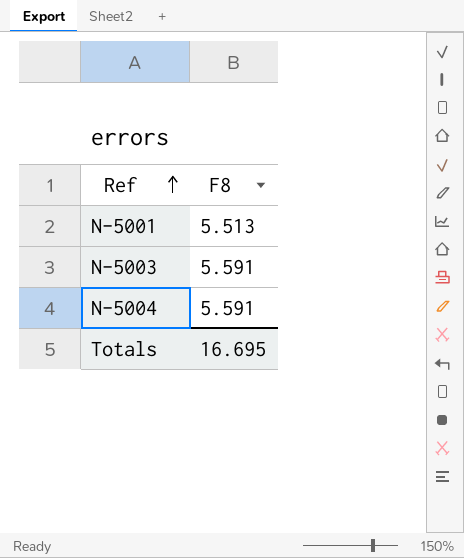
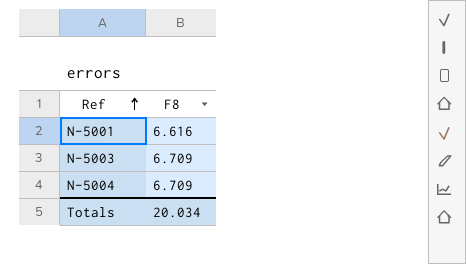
N-5001 | F8: 5.513 -> 6.616
N-5003 | F8: 5.591 -> 6.709
N-5004 | F8: 5.591 -> 6.709
Totals | F8: 16.695 -> 20.034

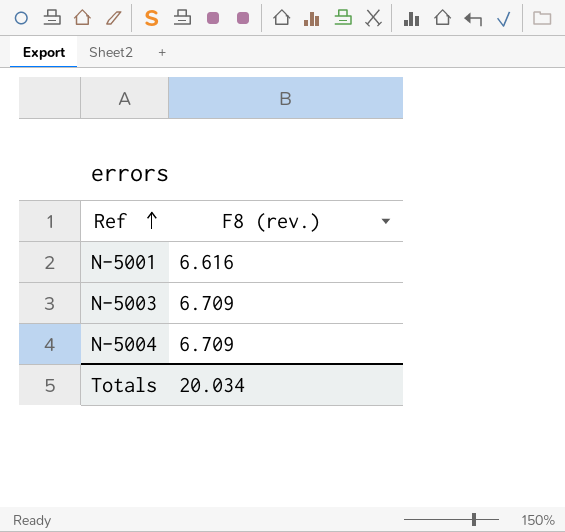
column name: F8 -> F8 (rev.)

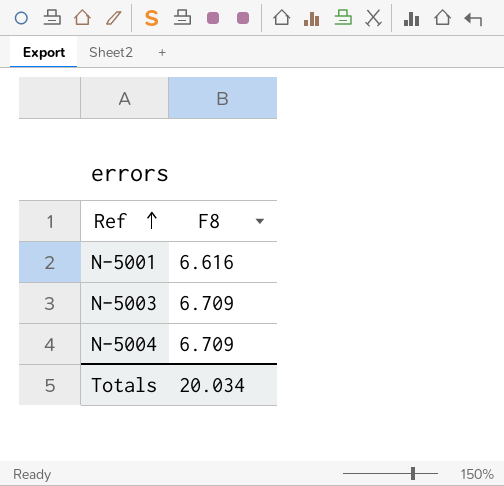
column name: F8 (rev.) -> F8

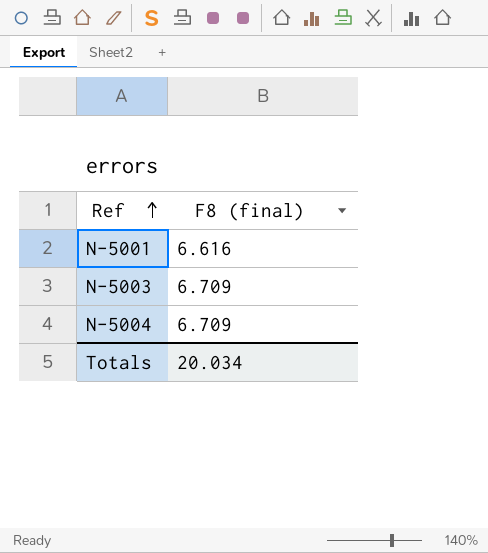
column name: F8 -> F8 (final)

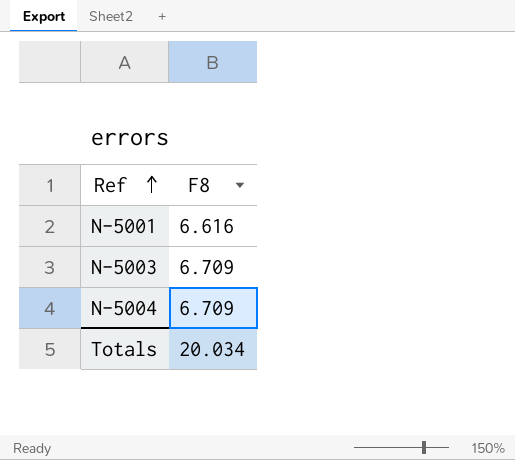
column name: F8 (final) -> F8

